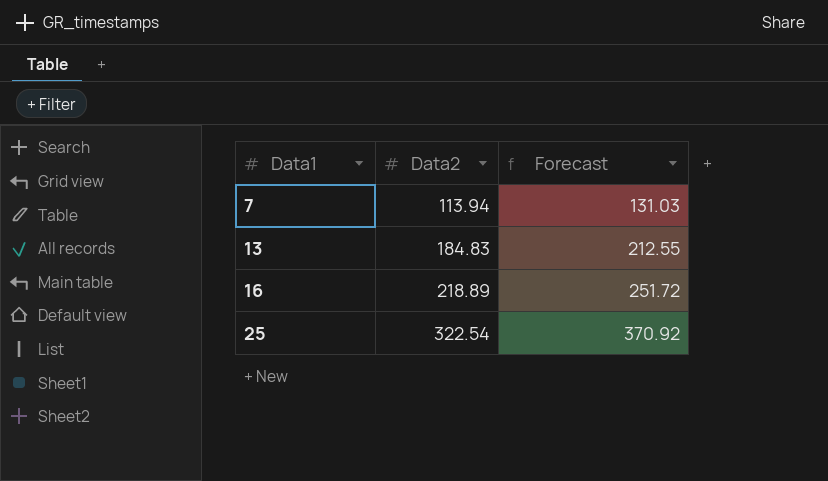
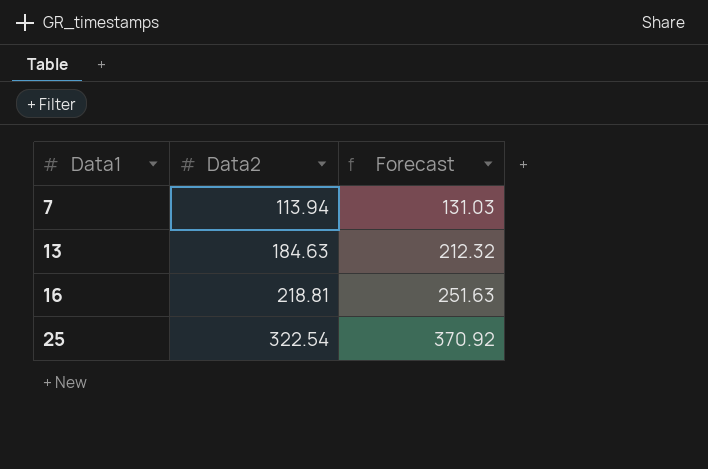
13 | Data2: 184.83 -> 184.63
13 | Forecast: 212.55 -> 212.32
16 | Data2: 218.89 -> 218.81
16 | Forecast: 251.72 -> 251.63

